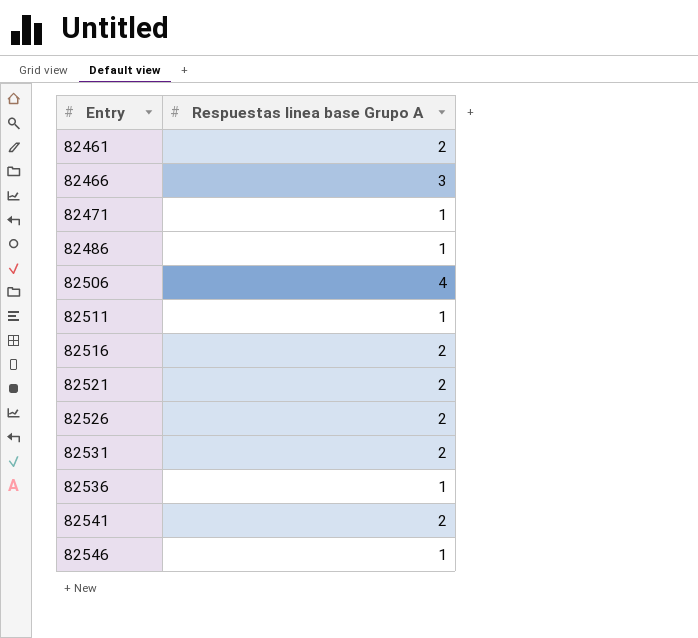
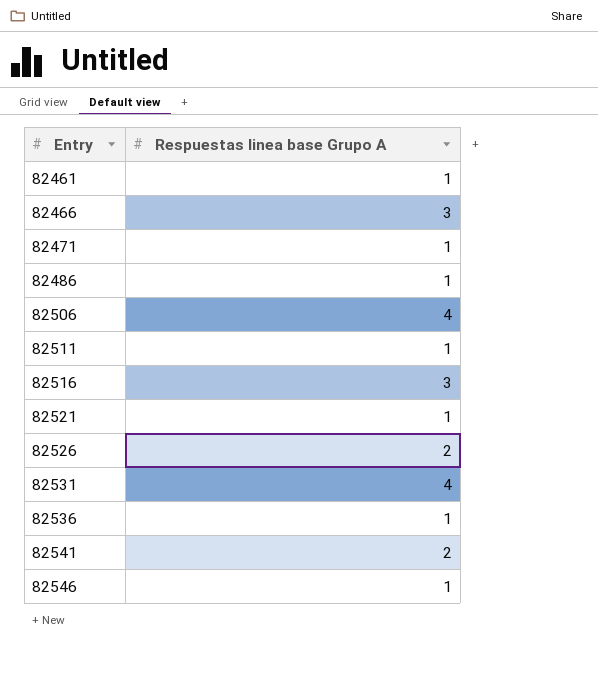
82461 | Respuestas linea base Grupo A: 2 -> 1
82516 | Respuestas linea base Grupo A: 2 -> 3
82521 | Respuestas linea base Grupo A: 2 -> 1
82531 | Respuestas linea base Grupo A: 2 -> 4

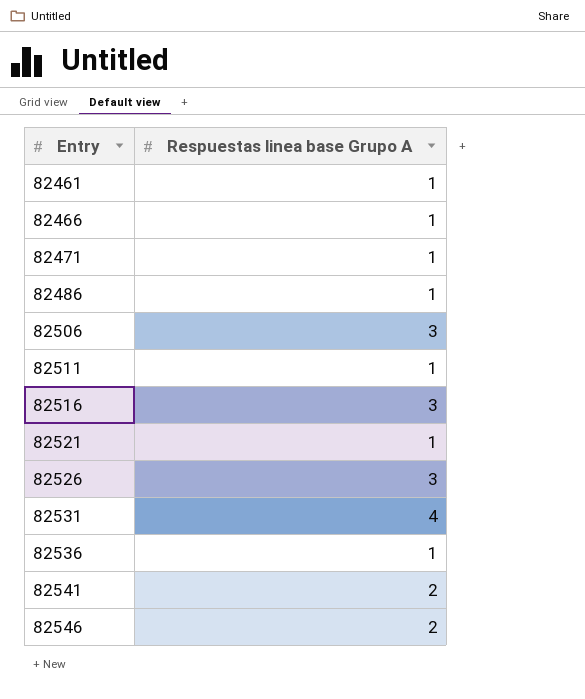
82466 | Respuestas linea base Grupo A: 3 -> 1
82506 | Respuestas linea base Grupo A: 4 -> 3
82526 | Respuestas linea base Grupo A: 2 -> 3
82546 | Respuestas linea base Grupo A: 1 -> 2

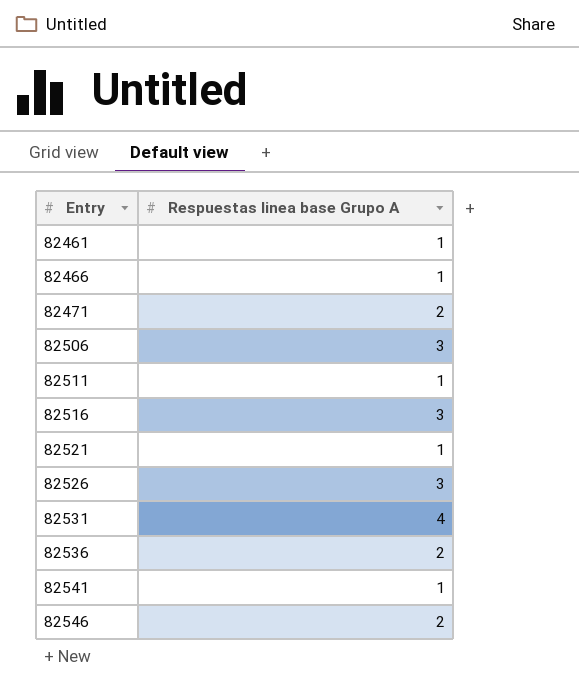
row 82486: 1 -> none
82471 | Respuestas linea base Grupo A: 1 -> 2
82536 | Respuestas linea base Grupo A: 1 -> 2
82541 | Respuestas linea base Grupo A: 2 -> 1

